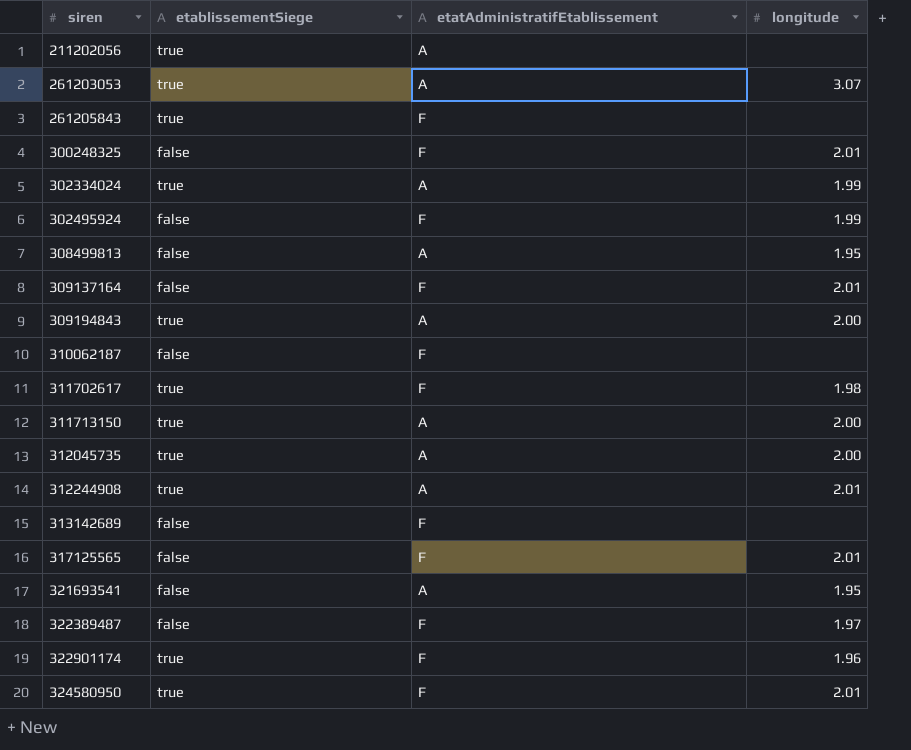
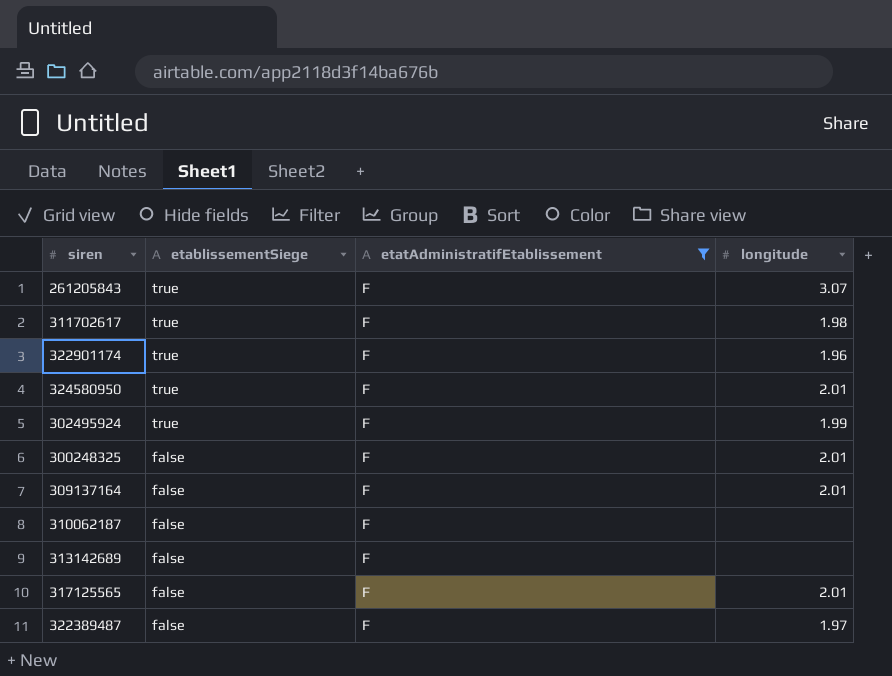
filter: none -> etatAdministratifEtablissement = F
row order: siren ascending -> etablissementSiege descending
261205843 | longitude: none -> 3.07
302495924 | etablissementSiege: false -> true

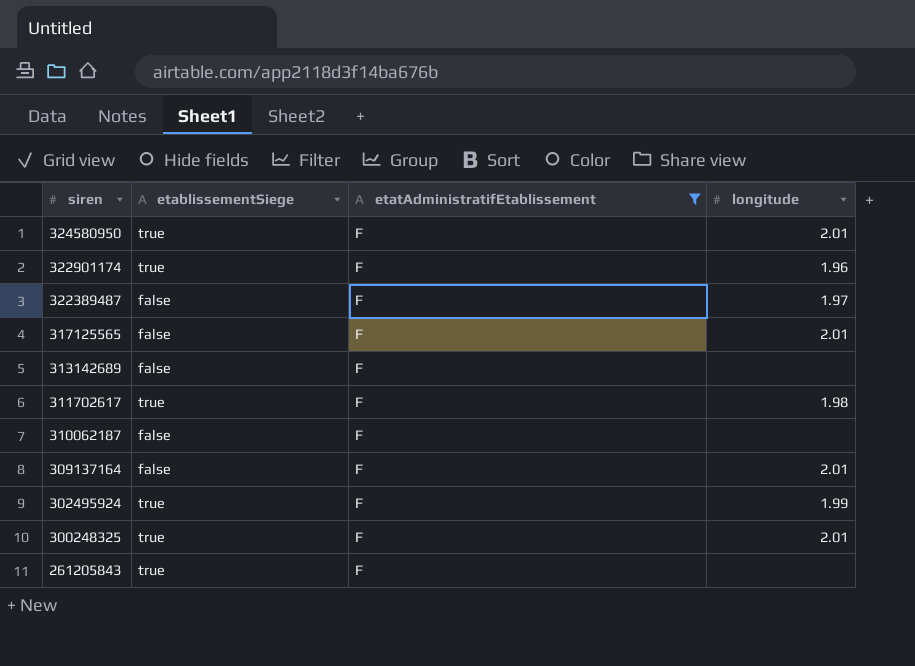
row order: etablissementSiege descending -> siren descending
300248325 | etablissementSiege: false -> true
261205843 | longitude: 3.07 -> none

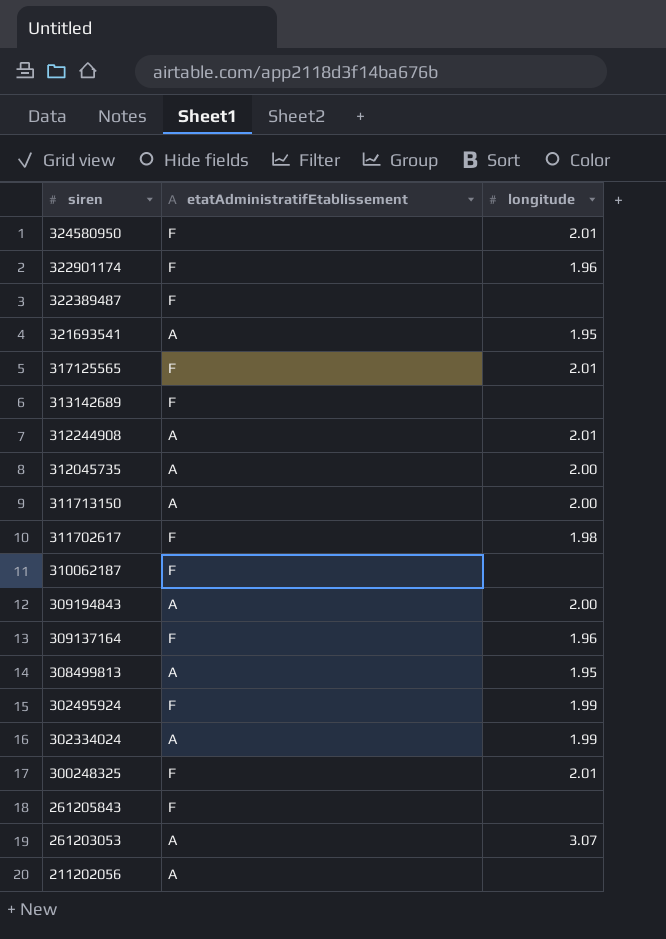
filter: etatAdministratifEtablissement = F -> none
column etablissementSiege | position: 2 -> none
322389487 | longitude: 1.97 -> none
309137164 | longitude: 2.01 -> 1.96

